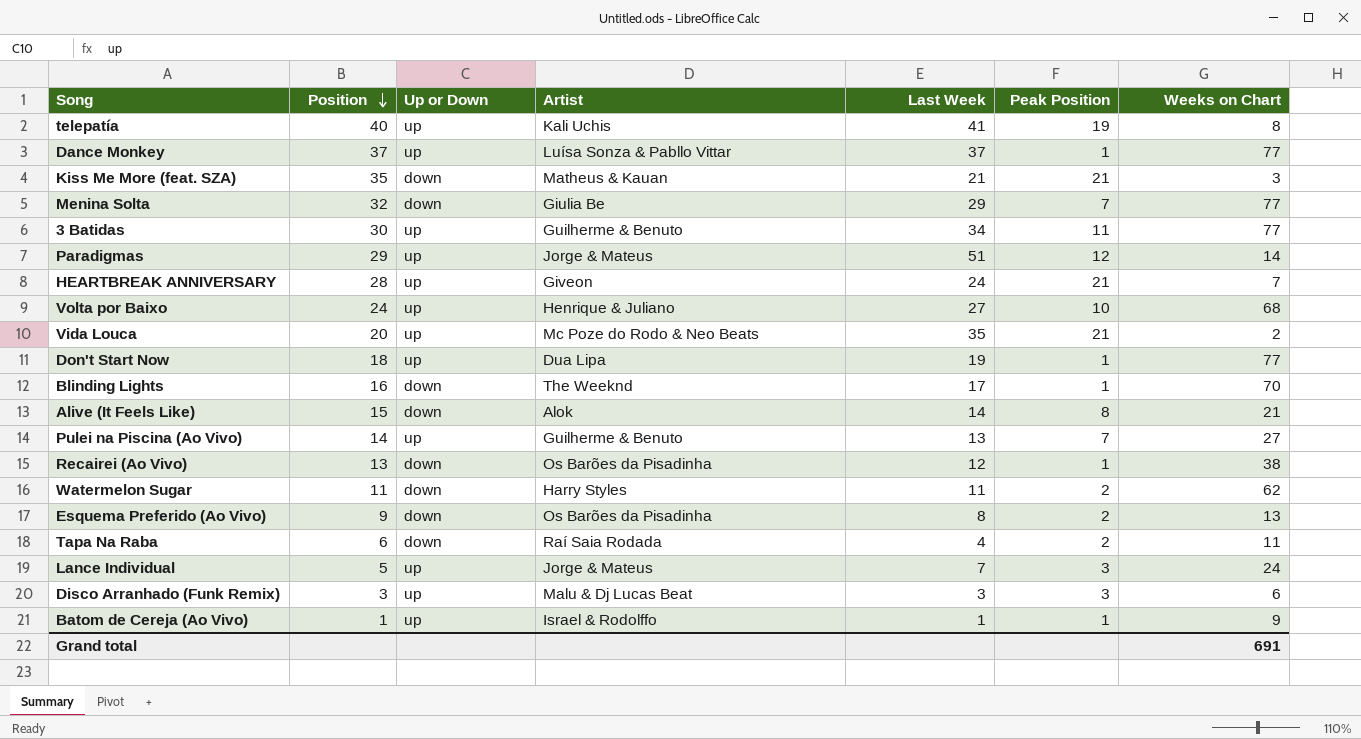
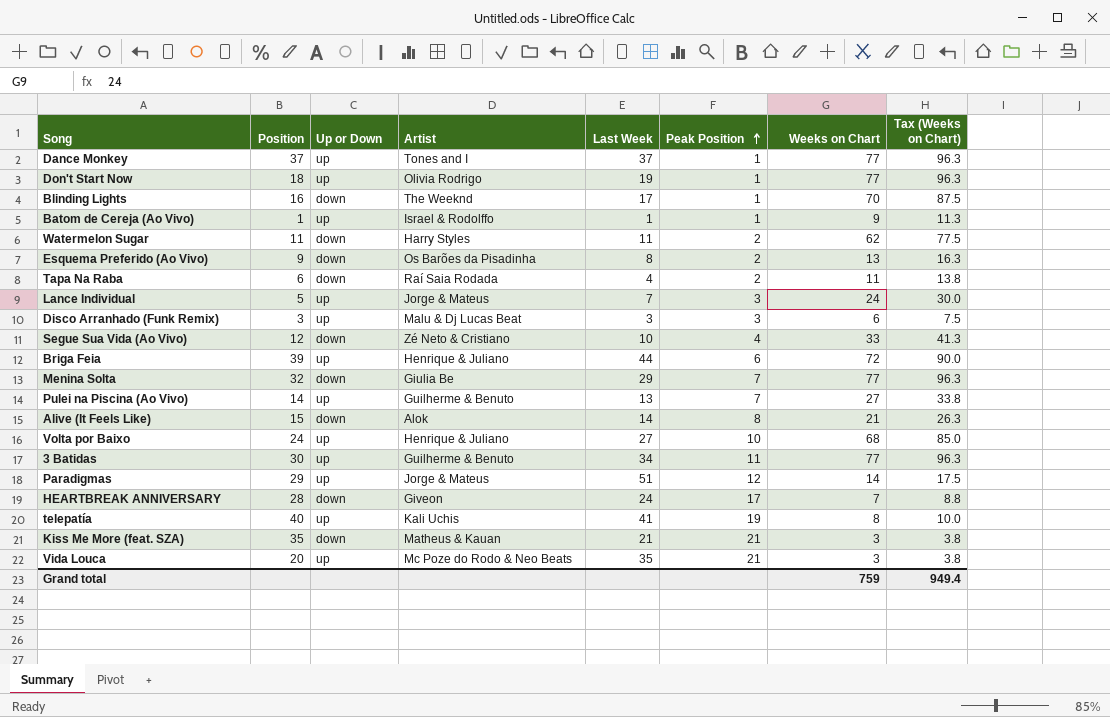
row order: Position descending -> Peak Position ascending
column Tax (Weeks on Chart) | formula: none -> [Weeks on Chart] * 1.25
row Recairei (Ao Vivo): 13 | down | Os Barões da Pisadinha | 12 | 1 | 38 -> none
Dance Monkey | Artist: Luísa Sonza & Pabllo Vittar -> Tones and I
Don't Start Now | Artist: Dua Lipa -> Olivia Rodrigo
row Segue Sua Vida (Ao Vivo): none -> 12 | down | Zé Neto & Cristiano | 10 | 4 | 33 | 41.3
row Briga Feia: none -> 39 | up | Henrique & Juliano | 44 | 6 | 72 | 90.0
HEARTBREAK ANNIVERSARY | Up or Down: up -> down
HEARTBREAK ANNIVERSARY | Peak Position: 21 -> 17
Vida Louca | Weeks on Chart: 2 -> 3
Grand total | Weeks on Chart: 691 -> 759

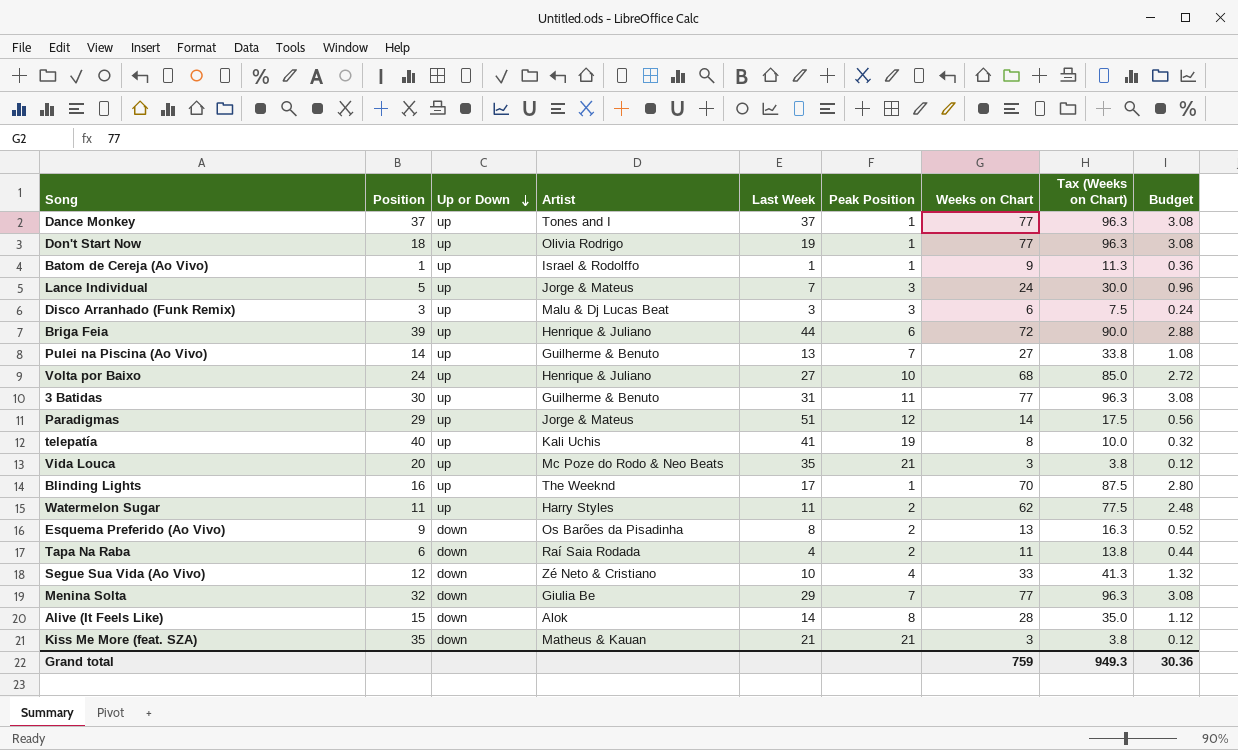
row order: Peak Position ascending -> Up or Down descending
column Budget | formula: none -> [Weeks on Chart] * 0.04
row HEARTBREAK ANNIVERSARY: 28 | down | Giveon | 24 | 17 | 7 | 8.8 -> none
3 Batidas | Last Week: 34 -> 31
Blinding Lights | Up or Down: down -> up
Watermelon Sugar | Up or Down: down -> up
Alive (It Feels Like) | Weeks on Chart: 21 -> 28
Alive (It Feels Like) | Tax (Weeks on Chart): 26.3 -> 35.0
Grand total | Tax (Weeks on Chart): 949.4 -> 949.3

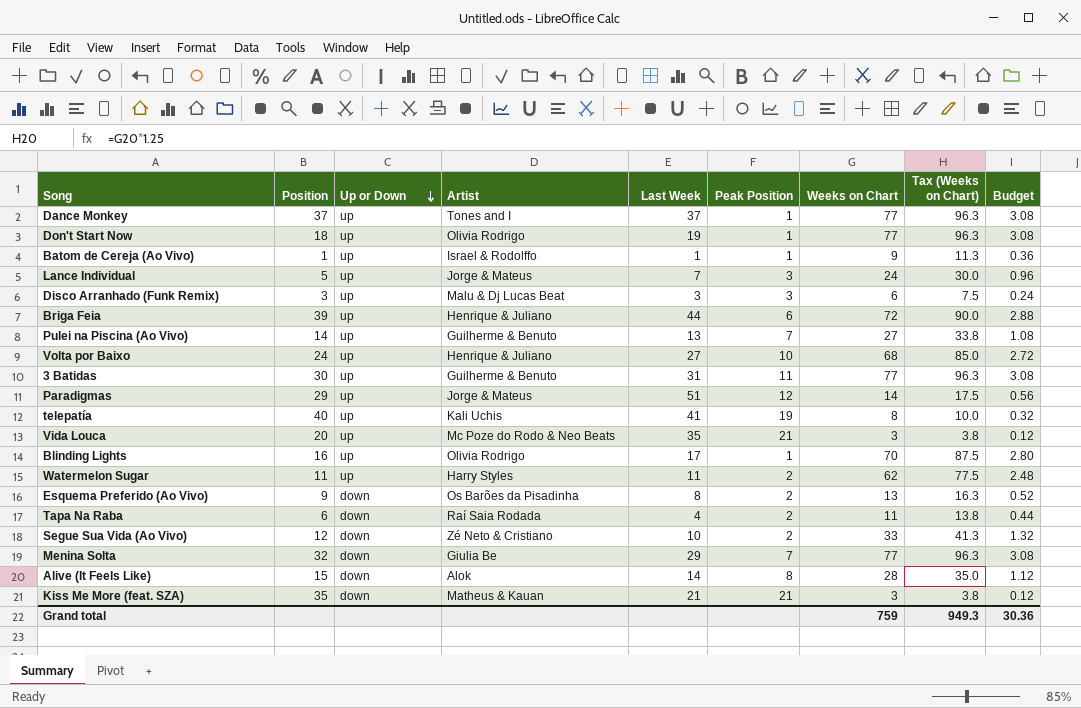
Blinding Lights | Artist: The Weeknd -> Olivia Rodrigo
Segue Sua Vida (Ao Vivo) | Peak Position: 4 -> 2

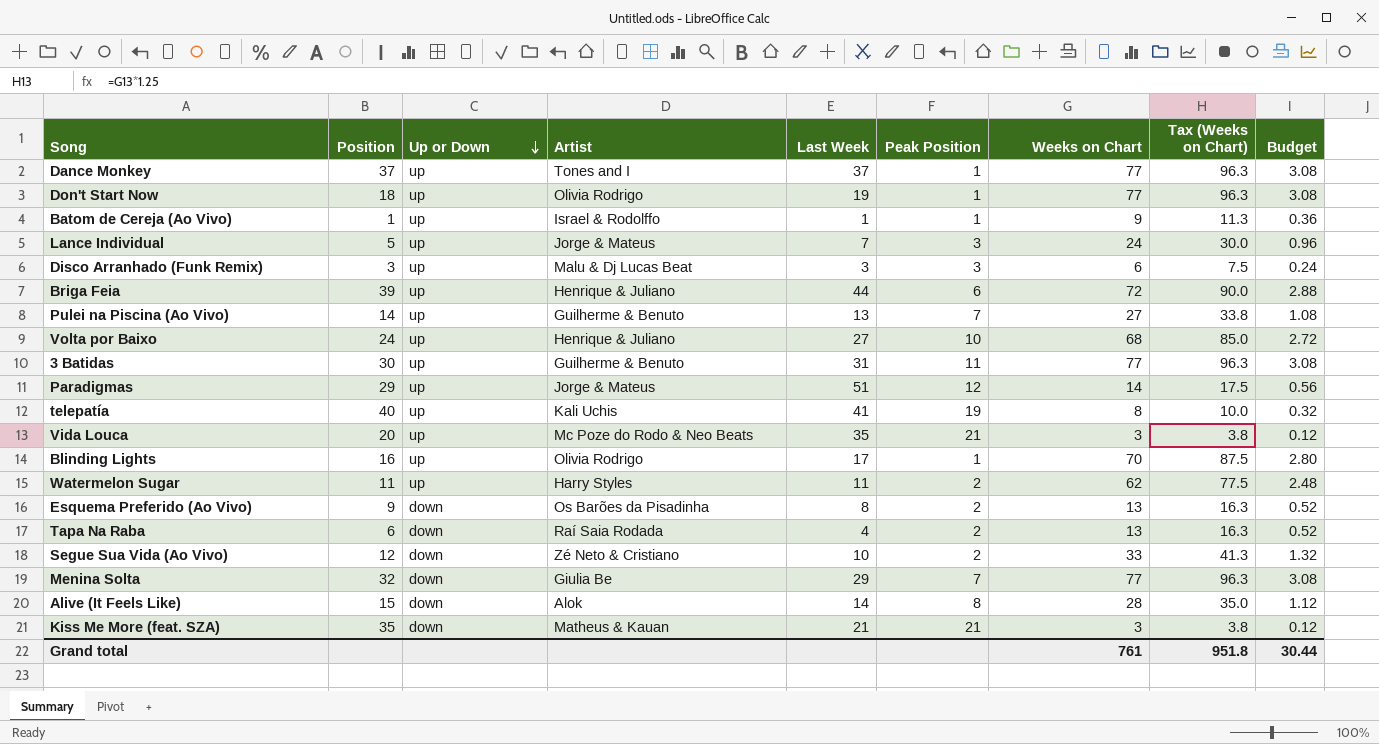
Tapa Na Raba | Weeks on Chart: 11 -> 13
Tapa Na Raba | Tax (Weeks on Chart): 13.8 -> 16.3
Tapa Na Raba | Budget: 0.44 -> 0.52
Grand total | Weeks on Chart: 759 -> 761
Grand total | Tax (Weeks on Chart): 949.3 -> 951.8
Grand total | Budget: 30.36 -> 30.44

